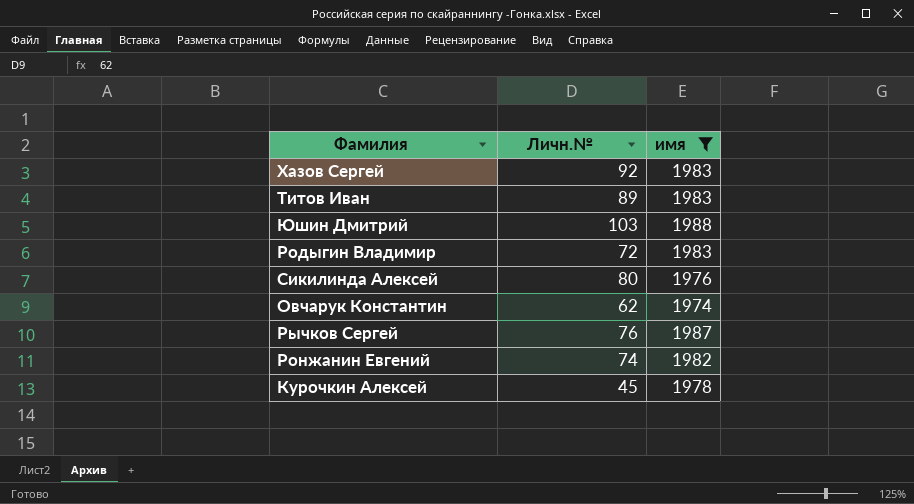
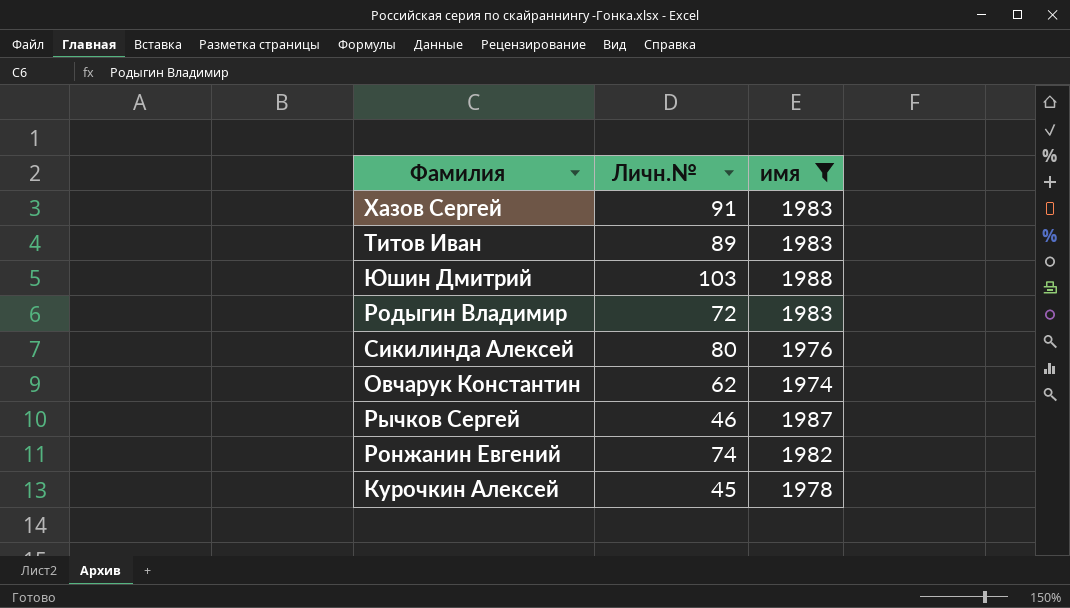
Хазов Сергей | Личн.№: 92 -> 91
Рычков Сергей | Личн.№: 76 -> 46

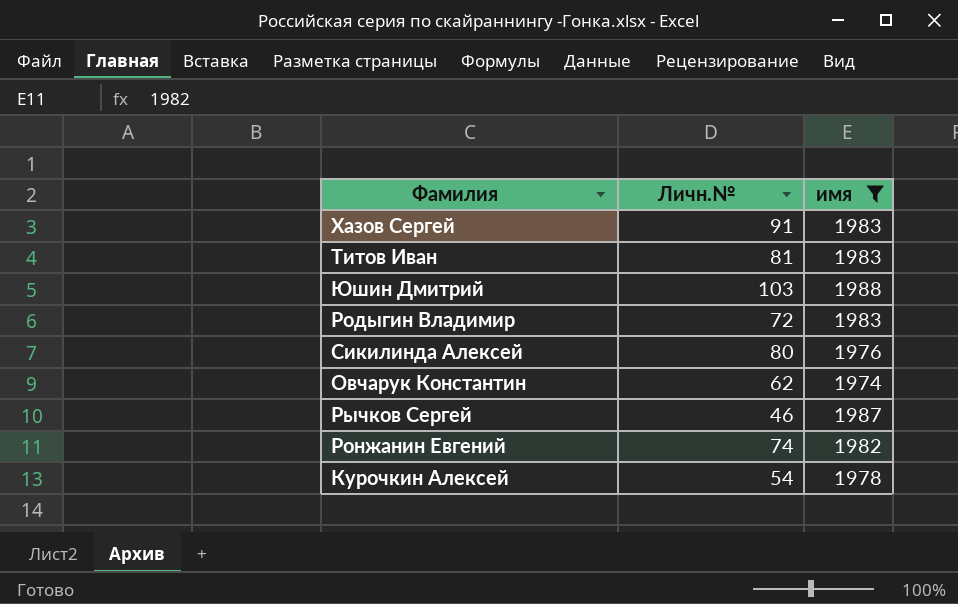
Титов Иван | Личн.№: 89 -> 81
Курочкин Алексей | Личн.№: 45 -> 54

